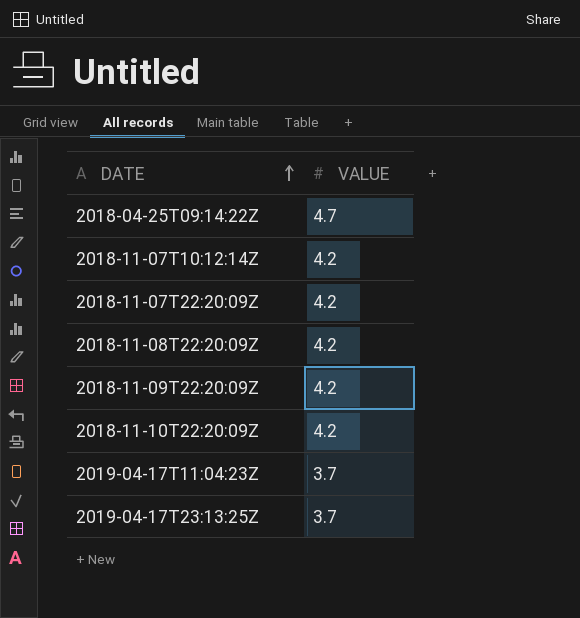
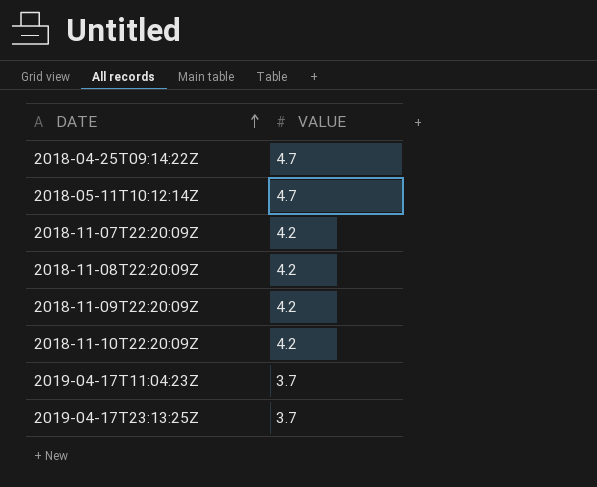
row 2018-11-07T10:12:14Z: 4.2 -> none
row 2018-05-11T10:12:14Z: none -> 4.7

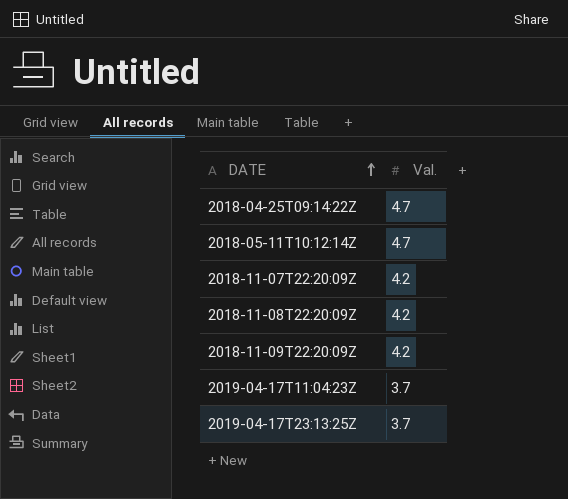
column name: VALUE -> Val.
row 2018-11-10T22:20:09Z: 4.2 -> none

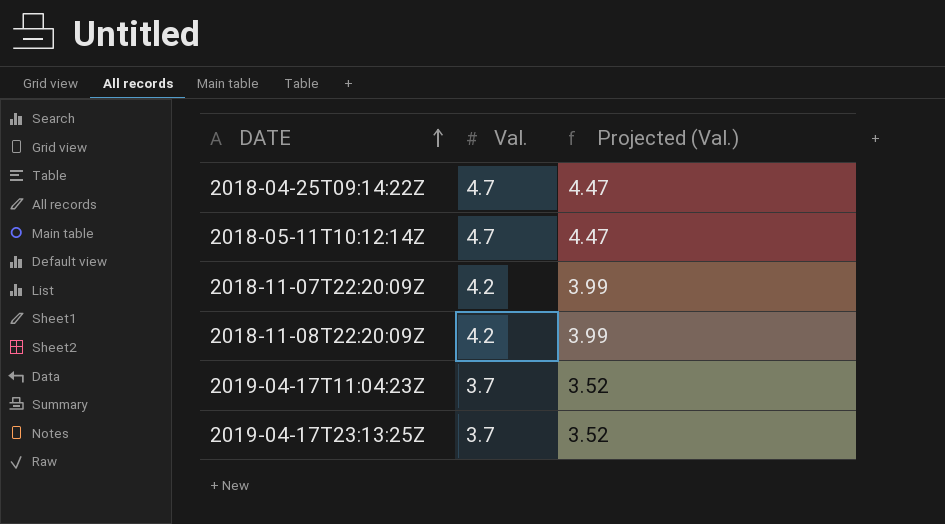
column Projected (Val.) | formula: none -> [Val.] * 0.95
row 2018-11-09T22:20:09Z: 4.2 -> none

